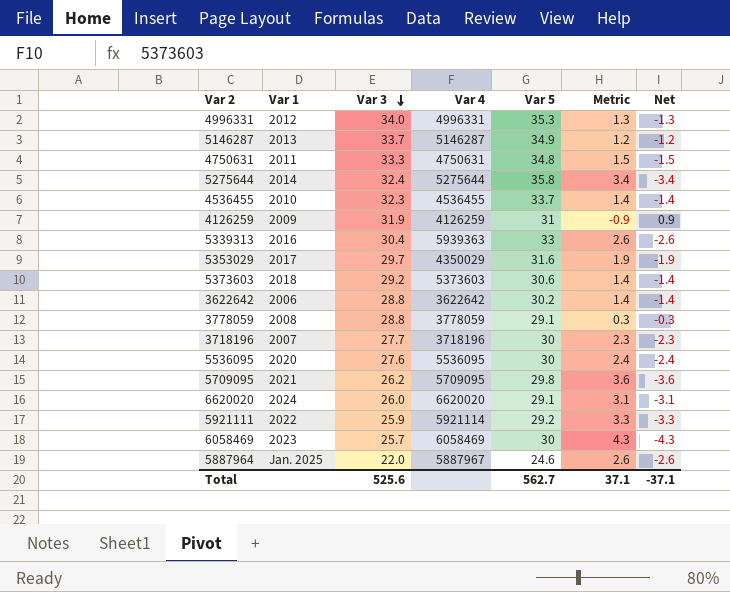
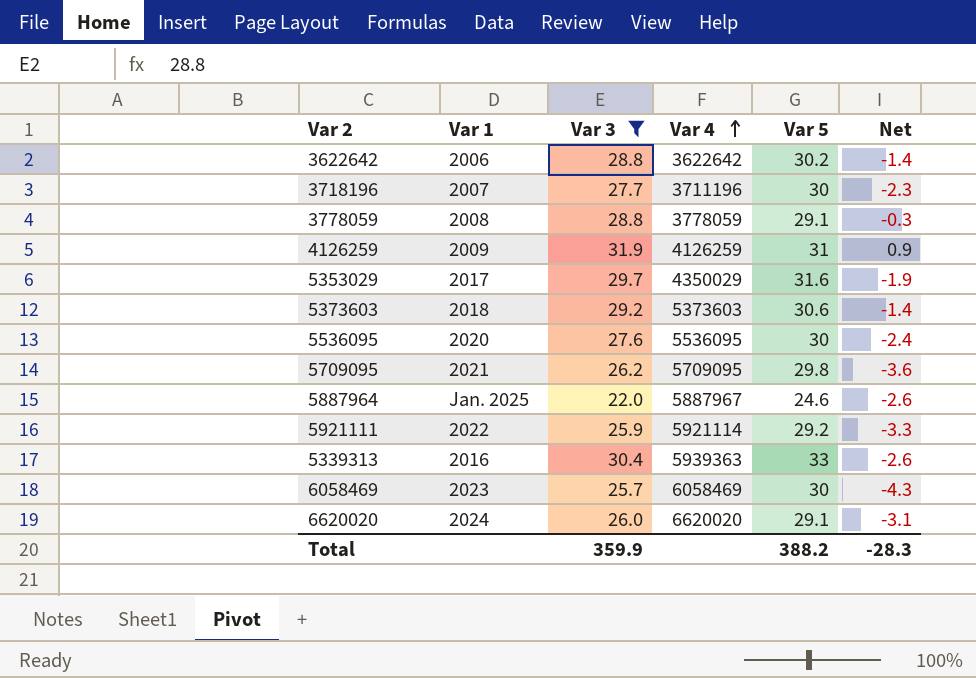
filter: none -> Var 3 <= 31.9
row order: Var 3 descending -> Var 4 ascending
column Metric | formula: [Var 5] - [Var 3] -> none
3718196 | Var 4: 3718196 -> 3711196
Total | Var 3: 525.6 -> 359.9
Total | Var 5: 562.7 -> 388.2
Total | Net: -37.1 -> -28.3

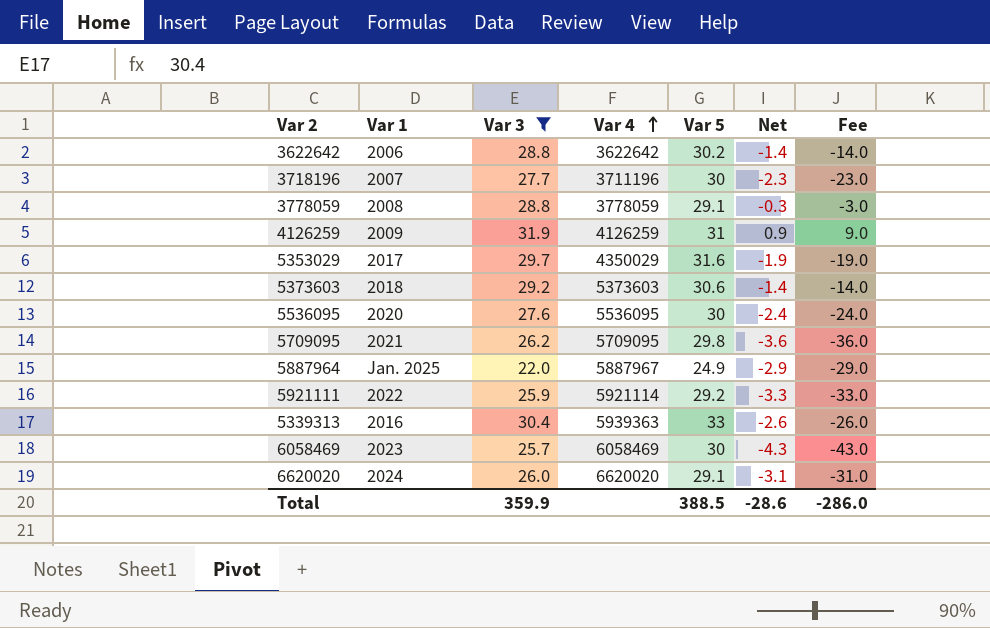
column Fee | formula: none -> [Net] * 10
5887964 | Var 5: 24.6 -> 24.9
5887964 | Net: -2.6 -> -2.9
Total | Var 5: 388.2 -> 388.5
Total | Net: -28.3 -> -28.6

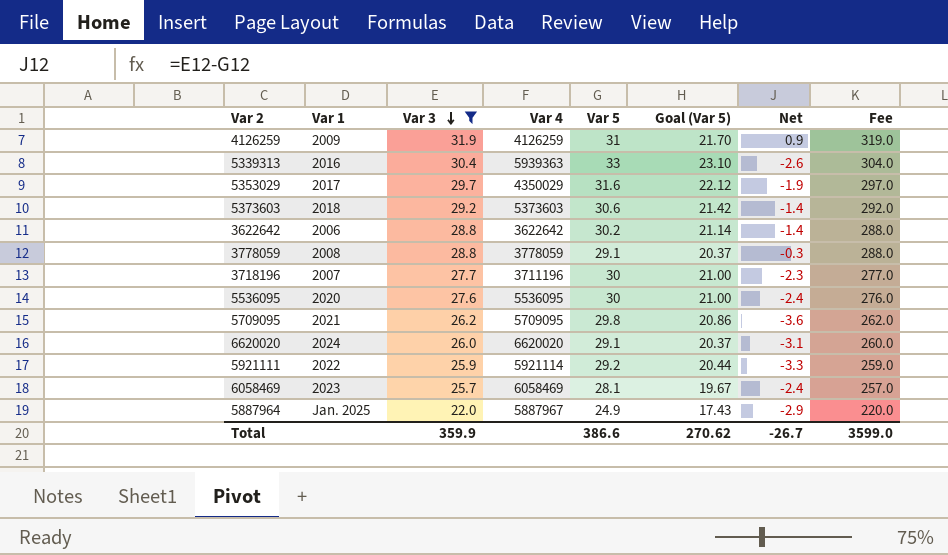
row order: Var 4 ascending -> Var 3 descending
column Goal (Var 5) | formula: none -> [Var 5] * 0.7
column Fee | formula: [Net] * 10 -> [Var 3] * 10
6058469 | Var 5: 30 -> 28.1
6058469 | Net: -4.3 -> -2.4
Total | Var 5: 388.5 -> 386.6
Total | Net: -28.6 -> -26.7
Total | Fee: -286.0 -> 3599.0

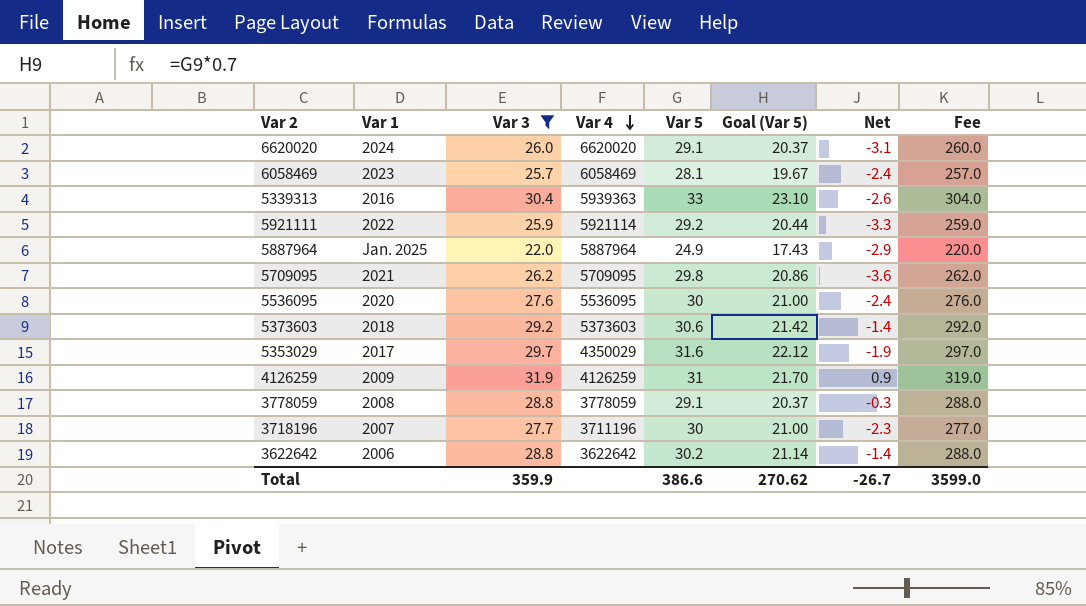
row order: Var 3 descending -> Var 4 descending
5887964 | Var 4: 5887967 -> 5887964

